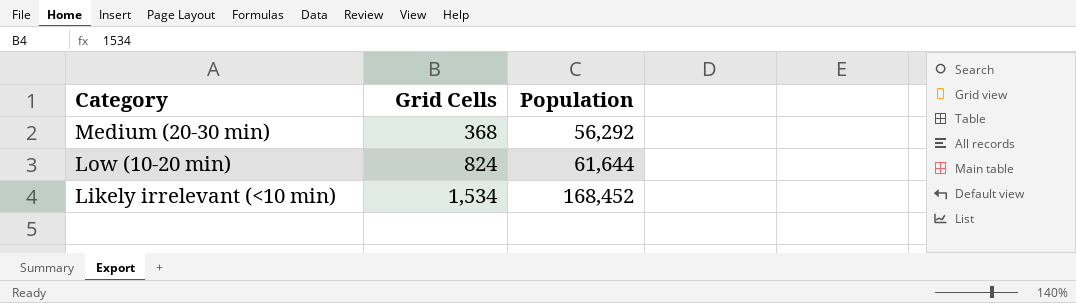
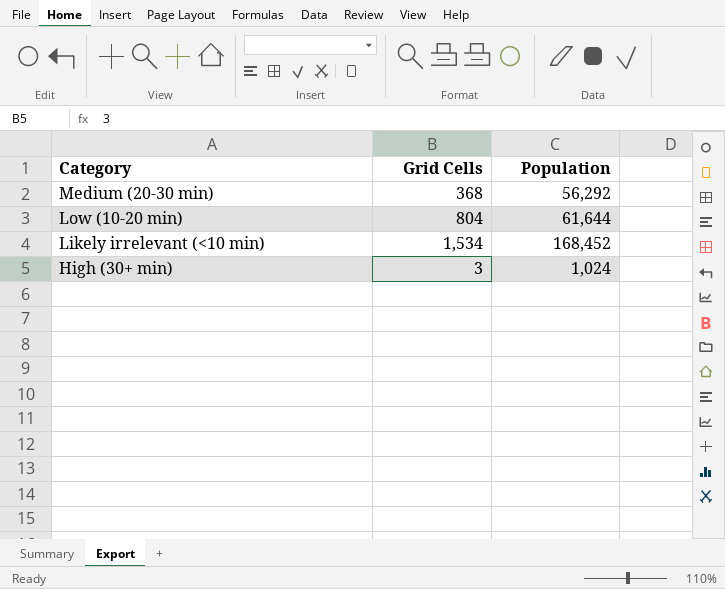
Low (10-20 min) | Grid Cells: 824 -> 804
row High (30+ min): none -> 3 | 1,024

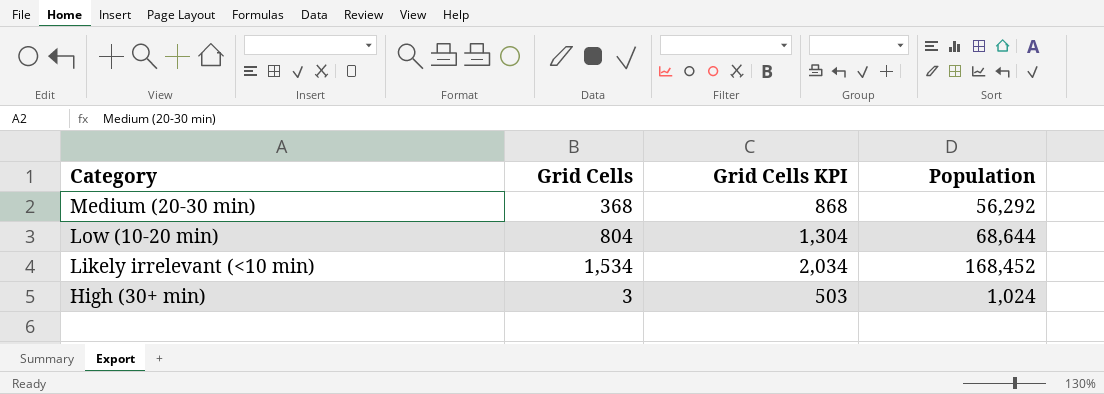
column Grid Cells KPI | formula: none -> [Grid Cells] + 500
Low (10-20 min) | Population: 61,644 -> 68,644

